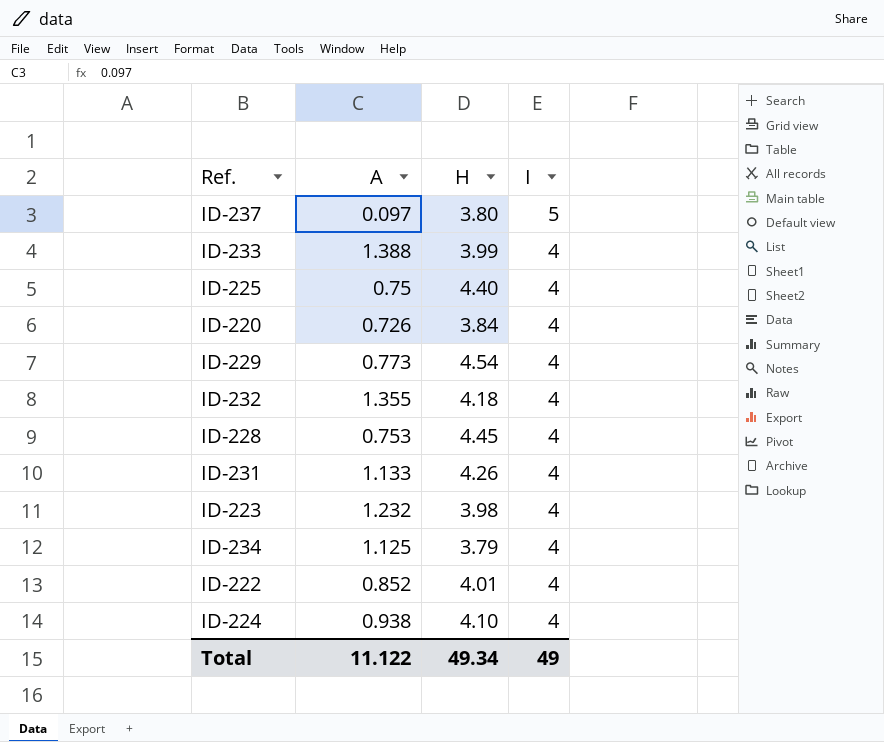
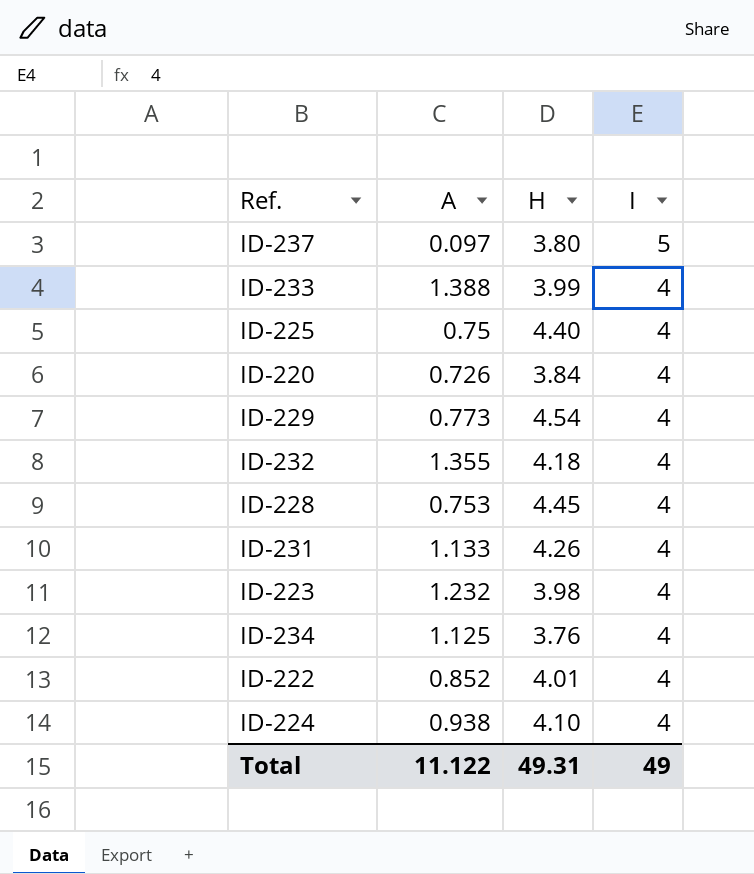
ID-234 | H: 3.79 -> 3.76
Total | H: 49.34 -> 49.31

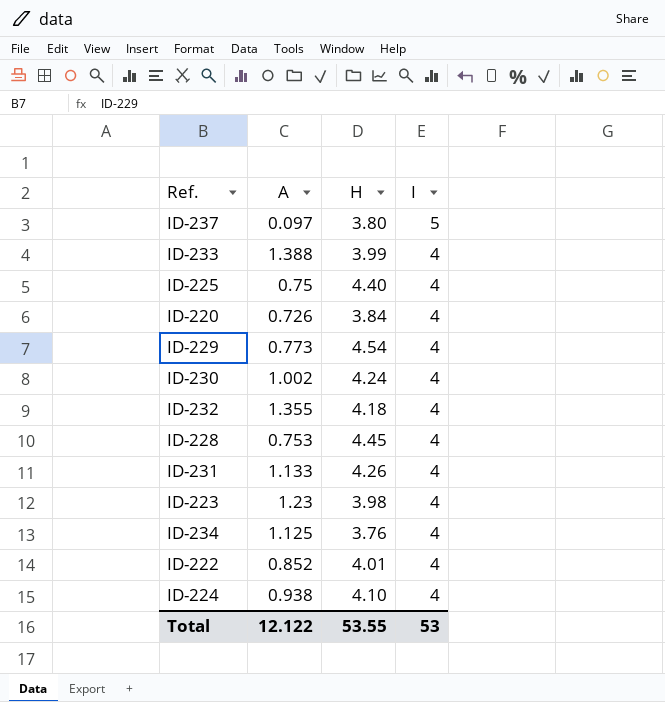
row ID-230: none -> 1.002 | 4.24 | 4
ID-223 | A: 1.232 -> 1.23
Total | A: 11.122 -> 12.122
Total | H: 49.31 -> 53.55
Total | I: 49 -> 53

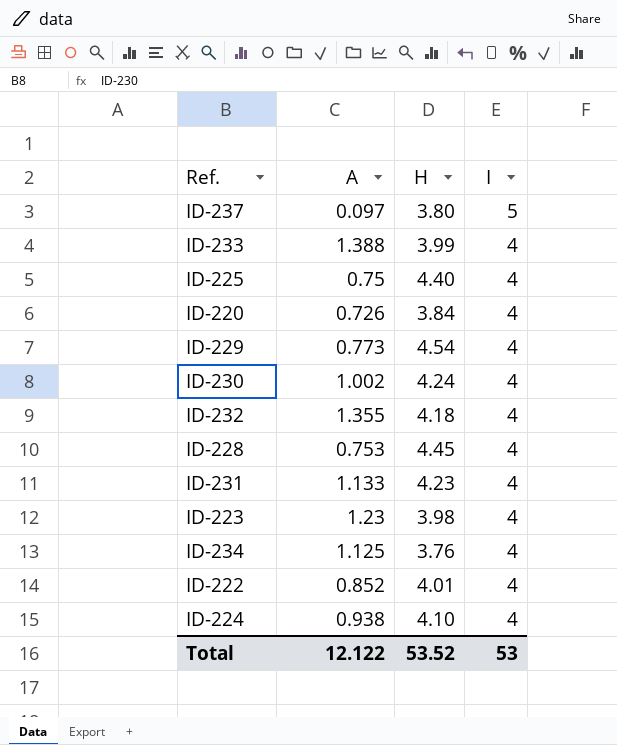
ID-231 | H: 4.26 -> 4.23
Total | H: 53.55 -> 53.52

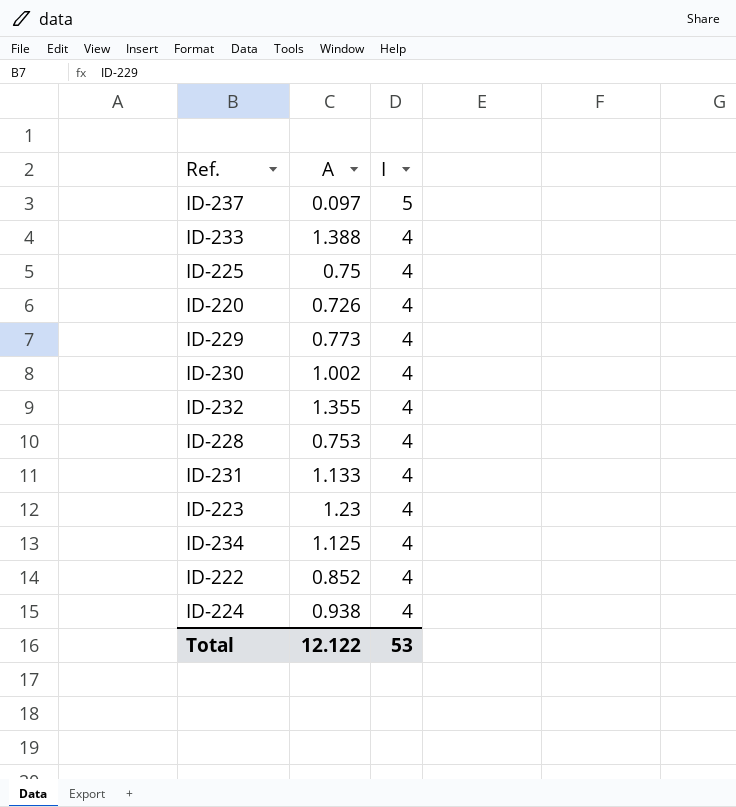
column H | position: 3 -> none

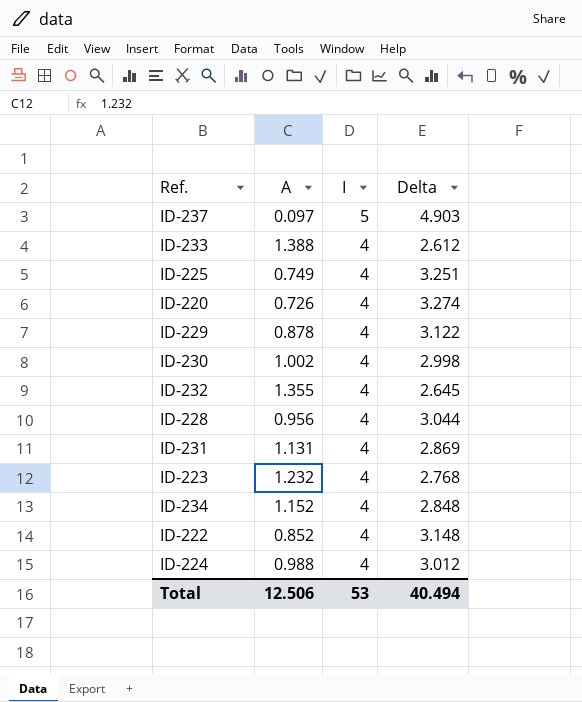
column Delta | formula: none -> [I] - [A]
ID-225 | A: 0.75 -> 0.749
ID-229 | A: 0.773 -> 0.878
ID-228 | A: 0.753 -> 0.956
ID-231 | A: 1.133 -> 1.131
ID-223 | A: 1.23 -> 1.232
ID-234 | A: 1.125 -> 1.152
ID-224 | A: 0.938 -> 0.988
Total | A: 12.122 -> 12.506

